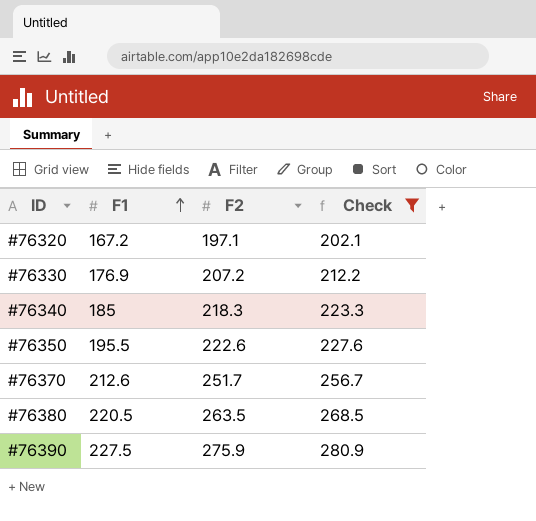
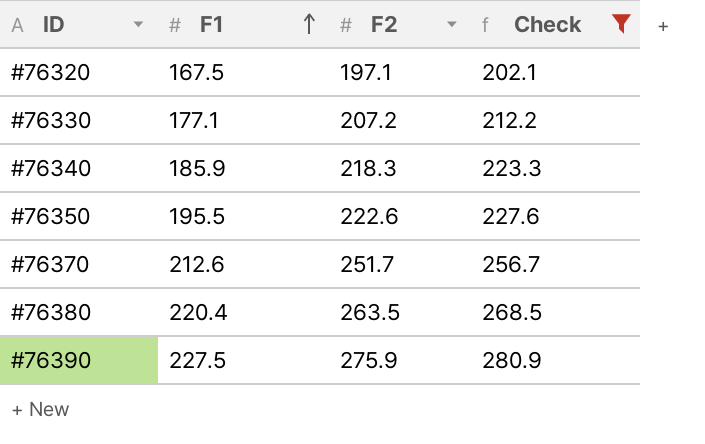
#76320 | F1: 167.2 -> 167.5
#76330 | F1: 176.9 -> 177.1
#76340 | F1: 185 -> 185.9
#76380 | F1: 220.5 -> 220.4

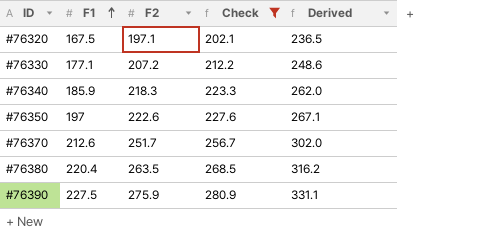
column Derived | formula: none -> [F2] * 1.2
#76350 | F1: 195.5 -> 197

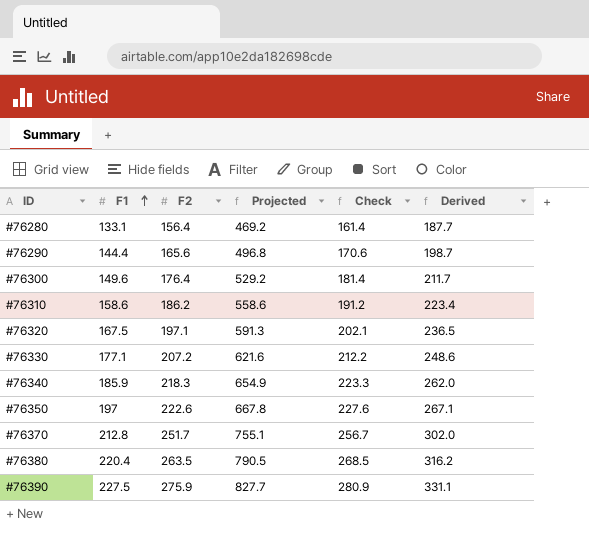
filter: Check >= 202.1 -> none
column Projected | formula: none -> [F2] * 3
#76370 | F1: 212.6 -> 212.8

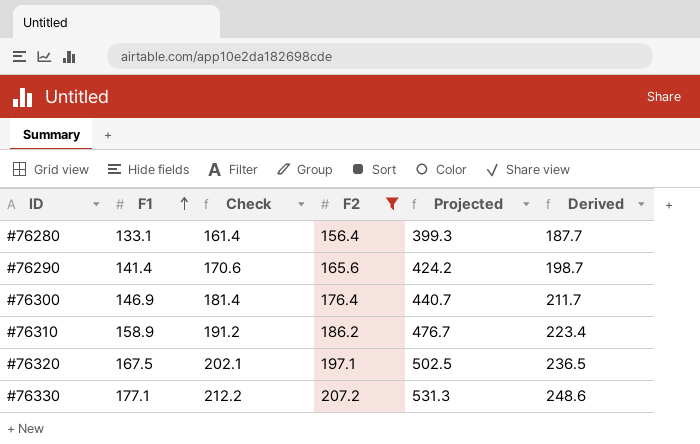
filter: none -> F2 <= 207.2
column Check | position: 5 -> 3
column Projected | formula: [F2] * 3 -> [F1] * 3
#76290 | F1: 144.4 -> 141.4
#76300 | F1: 149.6 -> 146.9
#76310 | F1: 158.6 -> 158.9

